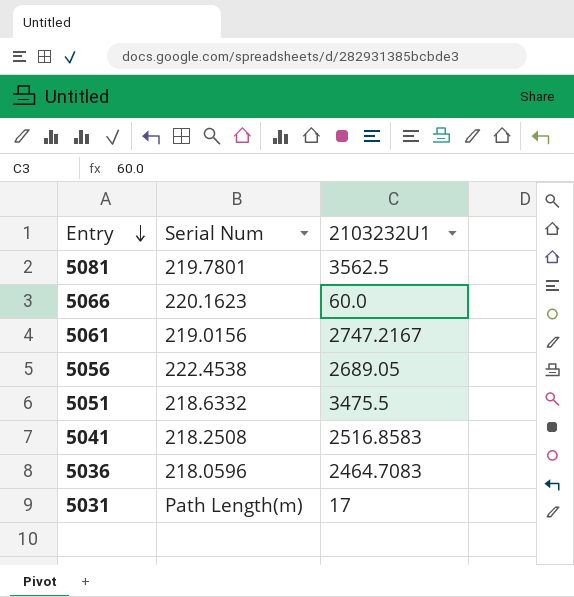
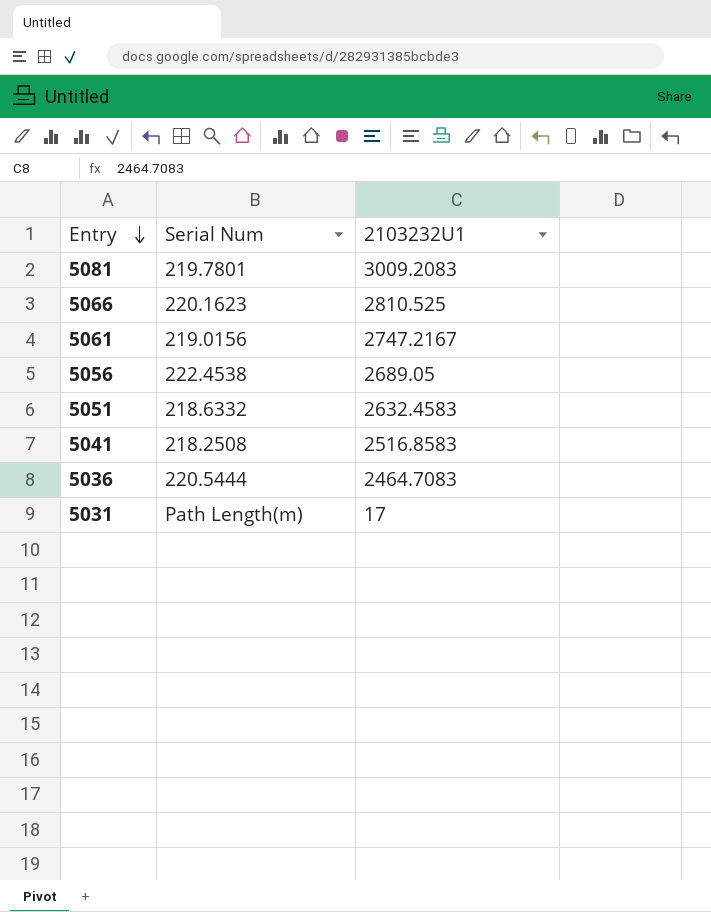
5081 | 2103232U1: 3562.5 -> 3009.2083
5066 | 2103232U1: 60.0 -> 2810.525
5051 | 2103232U1: 3475.5 -> 2632.4583
5036 | Serial Num: 218.0596 -> 220.5444

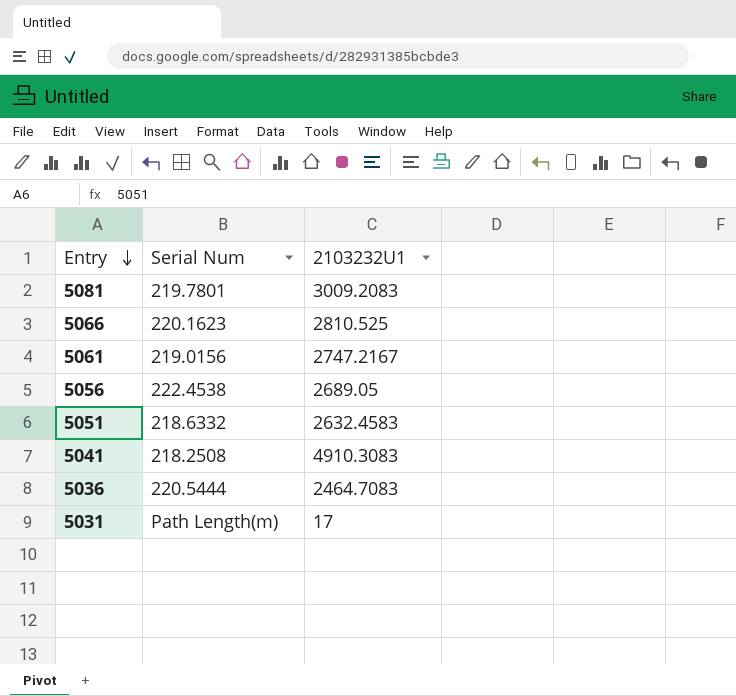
5041 | 2103232U1: 2516.8583 -> 4910.3083

